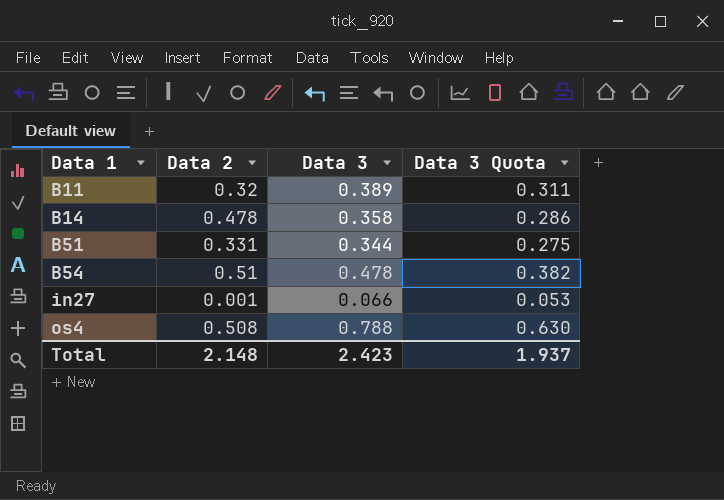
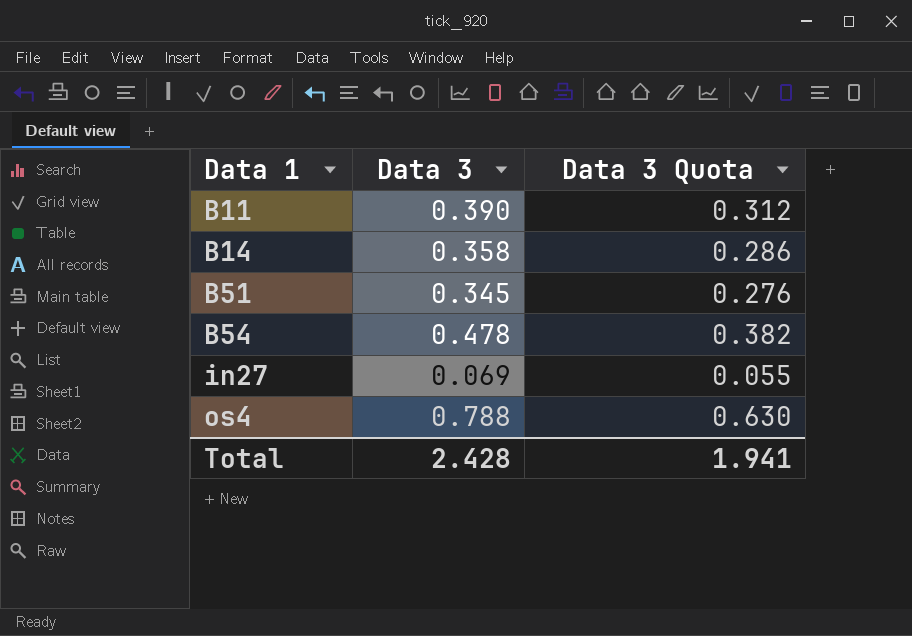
column Data 2 | position: 2 -> none
B11 | Data 3: 0.389 -> 0.390
B11 | Data 3 Quota: 0.311 -> 0.312
B51 | Data 3: 0.344 -> 0.345
B51 | Data 3 Quota: 0.275 -> 0.276
in27 | Data 3: 0.066 -> 0.069
in27 | Data 3 Quota: 0.053 -> 0.055
Total | Data 3: 2.423 -> 2.428
Total | Data 3 Quota: 1.937 -> 1.941

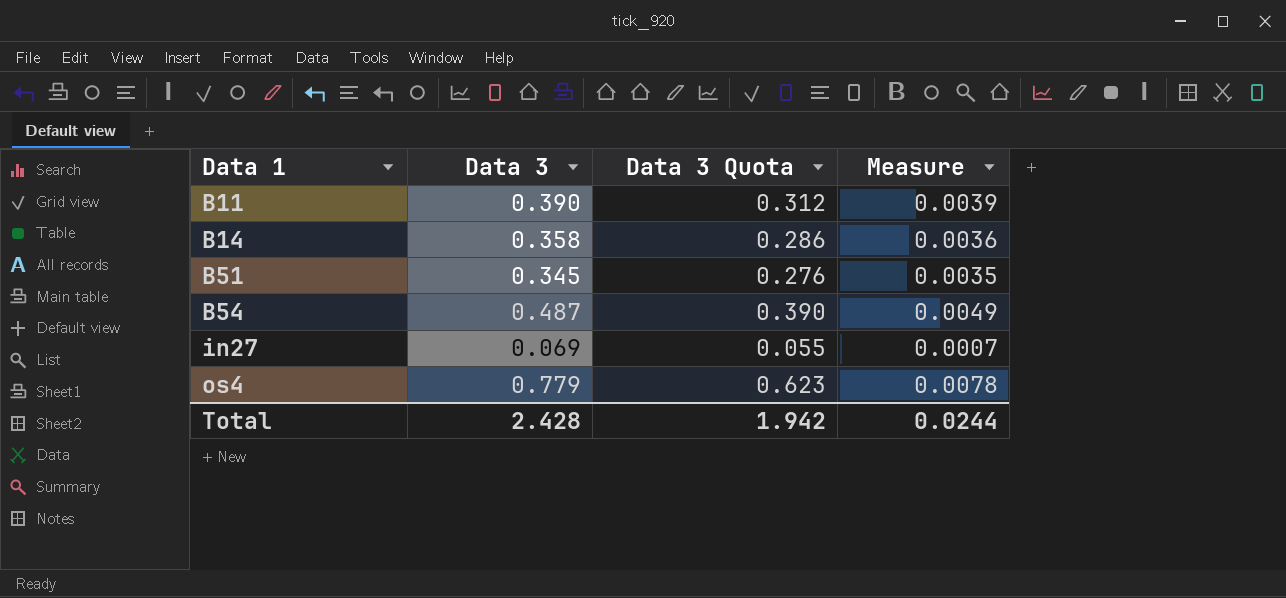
column Measure | formula: none -> [Data 3] * 0.01
B54 | Data 3: 0.478 -> 0.487
B54 | Data 3 Quota: 0.382 -> 0.390
os4 | Data 3: 0.788 -> 0.779
os4 | Data 3 Quota: 0.630 -> 0.623
Total | Data 3 Quota: 1.941 -> 1.942

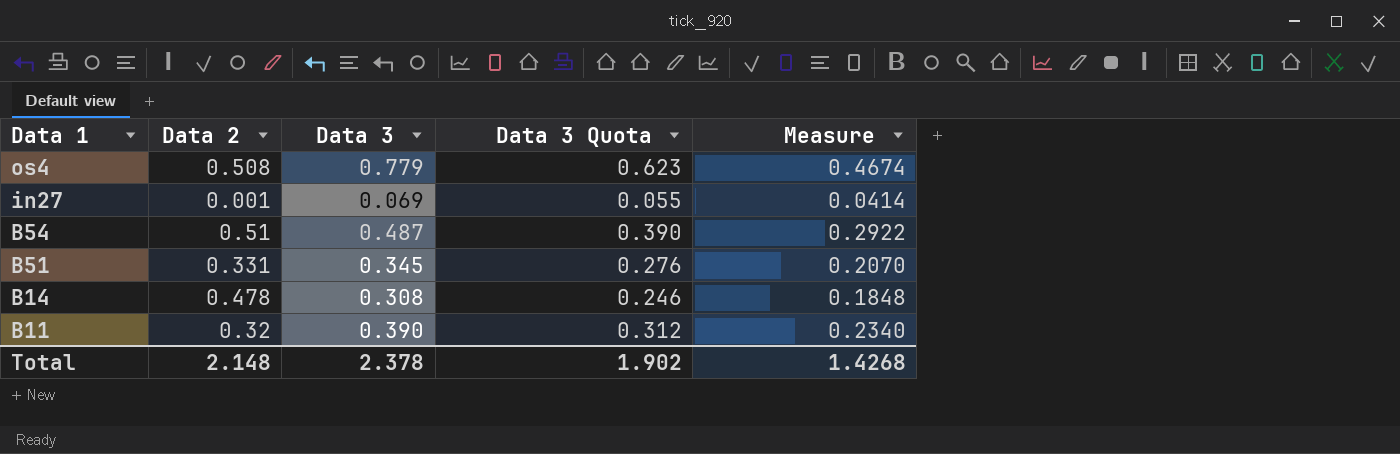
row order: Data 1 ascending -> Data 1 descending
column Data 2 | position: none -> 2
column Measure | formula: [Data 3] * 0.01 -> [Data 3] * 0.6
B14 | Data 3: 0.358 -> 0.308
B14 | Data 3 Quota: 0.286 -> 0.246
Total | Data 3: 2.428 -> 2.378
Total | Data 3 Quota: 1.942 -> 1.902
Total | Measure: 0.0244 -> 1.4268

